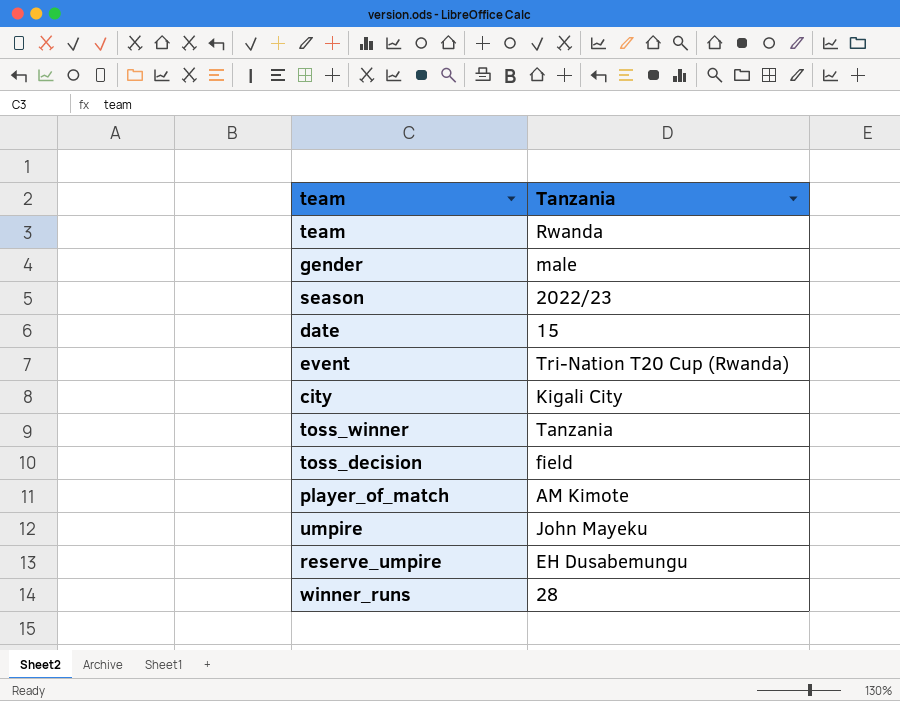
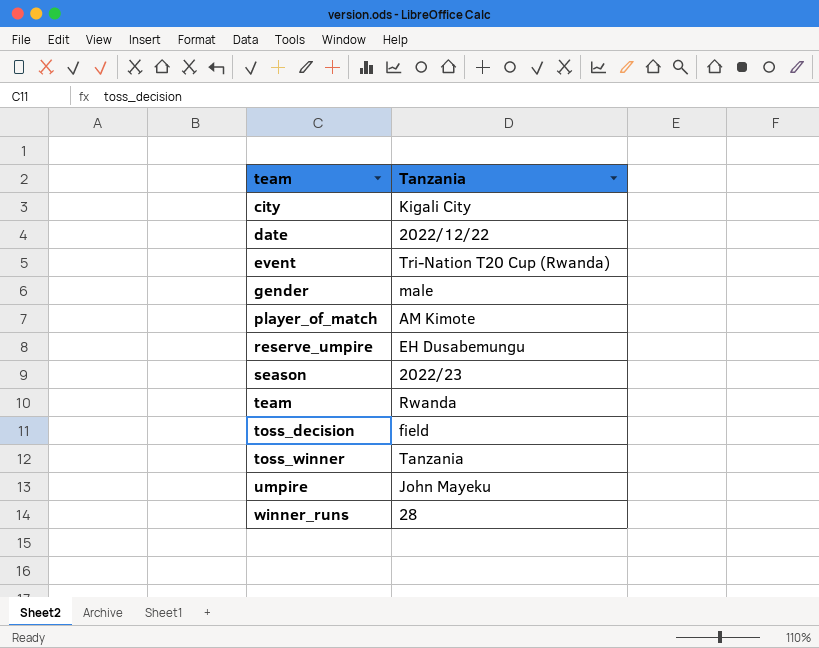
row order: none -> team ascending
date | Tanzania: 15 -> 2022/12/22

